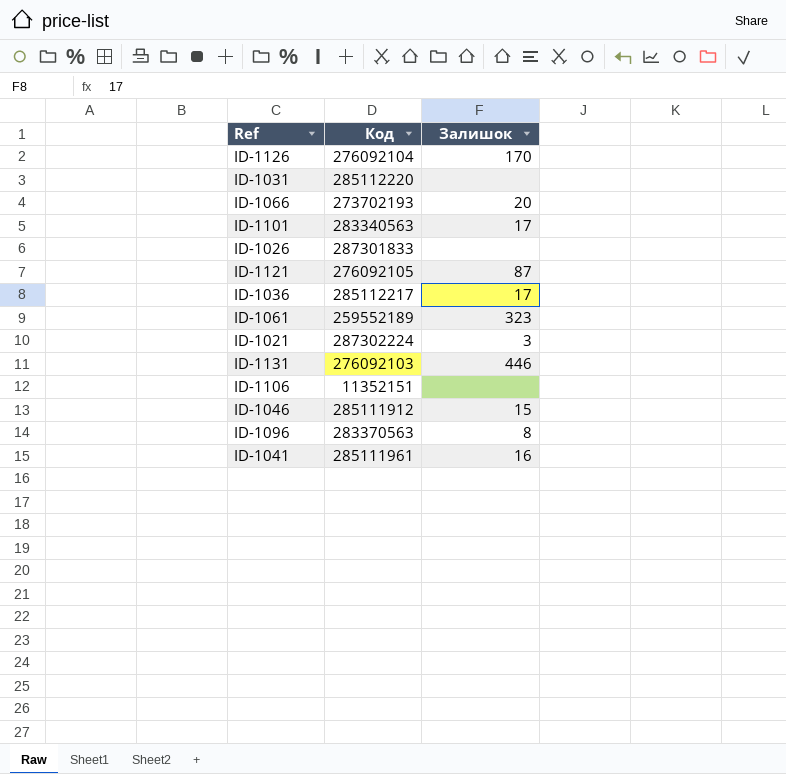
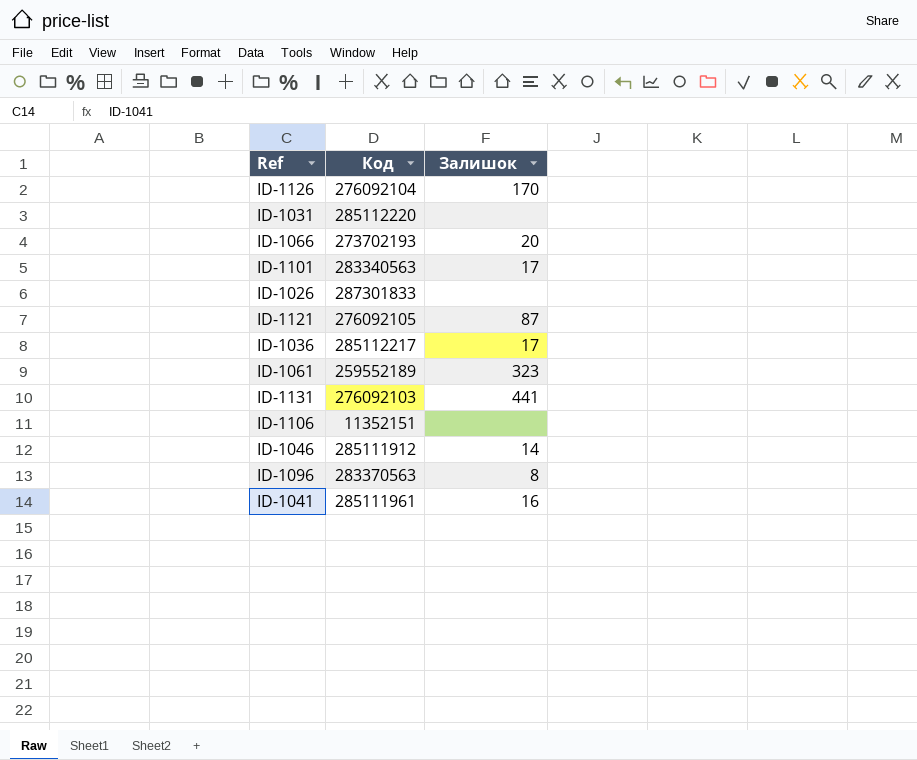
row ID-1021: 287302224 | 3 -> none
ID-1131 | Залишок: 446 -> 441
ID-1046 | Залишок: 15 -> 14

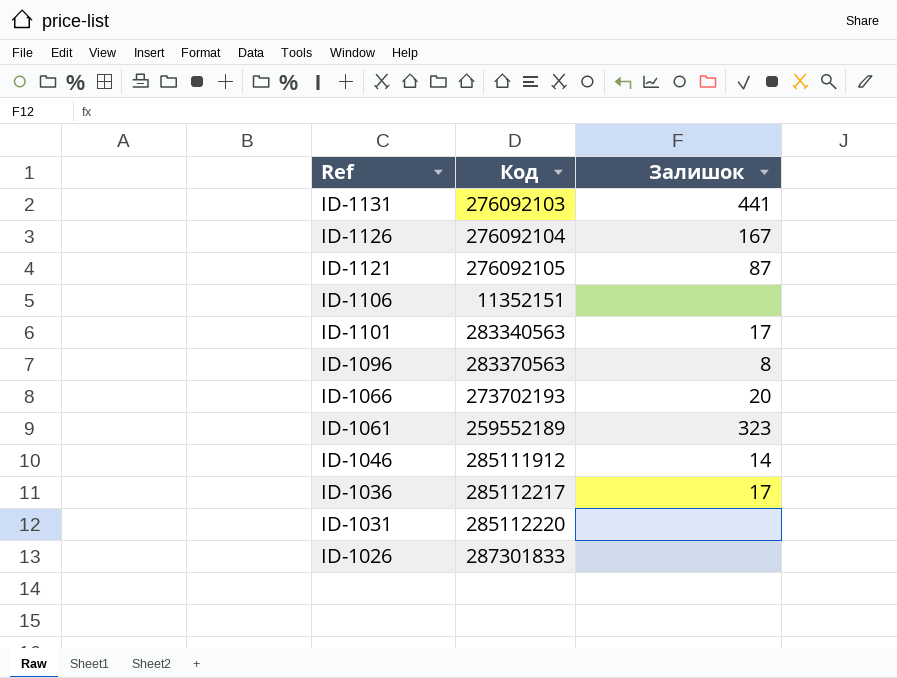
row order: none -> Ref descending
row ID-1041: 285111961 | 16 -> none
ID-1126 | Залишок: 170 -> 167

